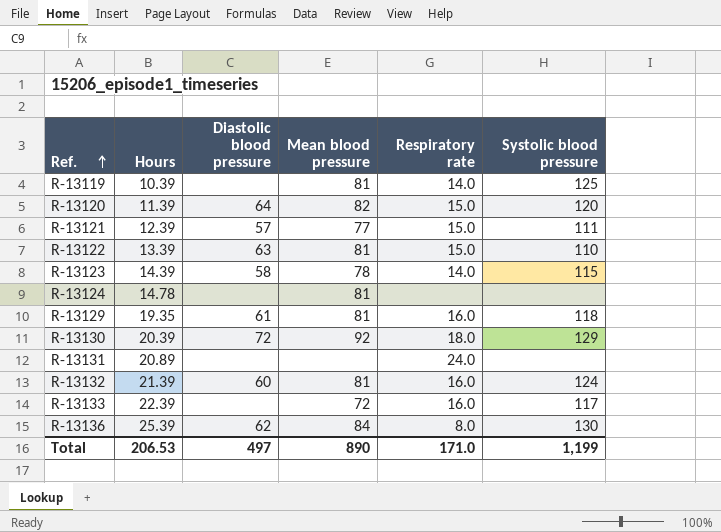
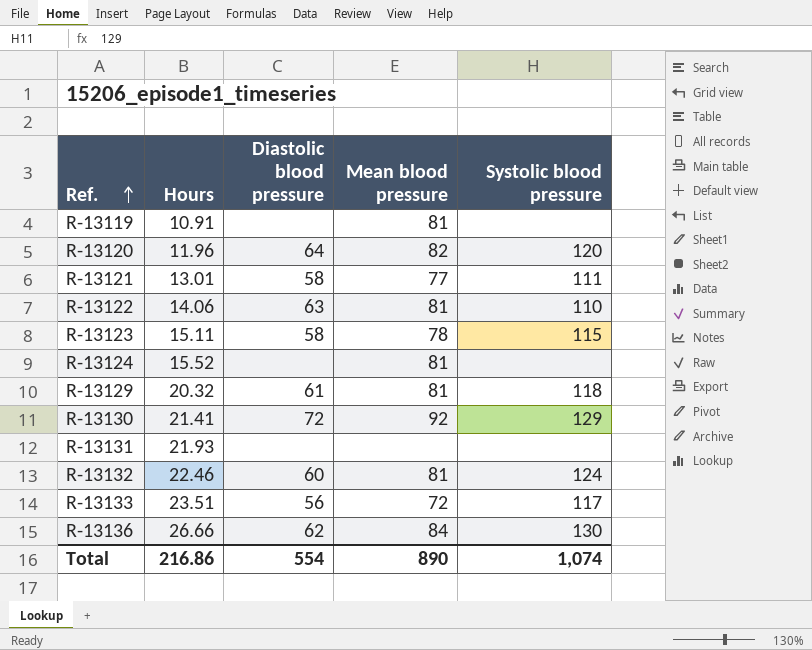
column Respiratory rate | position: 5 -> none
R-13119 | Hours: 10.39 -> 10.91
R-13119 | Systolic blood pressure: 125 -> none
R-13120 | Hours: 11.39 -> 11.96
R-13121 | Hours: 12.39 -> 13.01
R-13121 | Diastolic blood pressure: 57 -> 58
R-13122 | Hours: 13.39 -> 14.06
R-13123 | Hours: 14.39 -> 15.11
R-13124 | Hours: 14.78 -> 15.52
R-13129 | Hours: 19.35 -> 20.32
R-13130 | Hours: 20.39 -> 21.41
R-13131 | Hours: 20.89 -> 21.93
R-13132 | Hours: 21.39 -> 22.46
R-13133 | Hours: 22.39 -> 23.51
R-13133 | Diastolic blood pressure: none -> 56
R-13136 | Hours: 25.39 -> 26.66
Total | Hours: 206.53 -> 216.86
Total | Diastolic blood pressure: 497 -> 554
Total | Systolic blood pressure: 1,199 -> 1,074

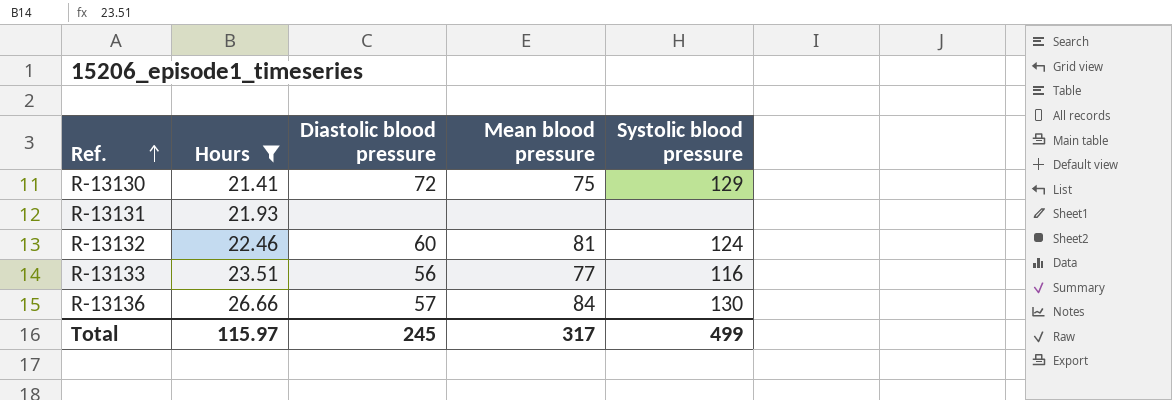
filter: none -> Hours >= 21.41
R-13130 | Mean blood pressure: 92 -> 75
R-13133 | Mean blood pressure: 72 -> 77
R-13133 | Systolic blood pressure: 117 -> 116
R-13136 | Diastolic blood pressure: 62 -> 57
Total | Hours: 216.86 -> 115.97
Total | Diastolic blood pressure: 554 -> 245
Total | Mean blood pressure: 890 -> 317
Total | Systolic blood pressure: 1,074 -> 499

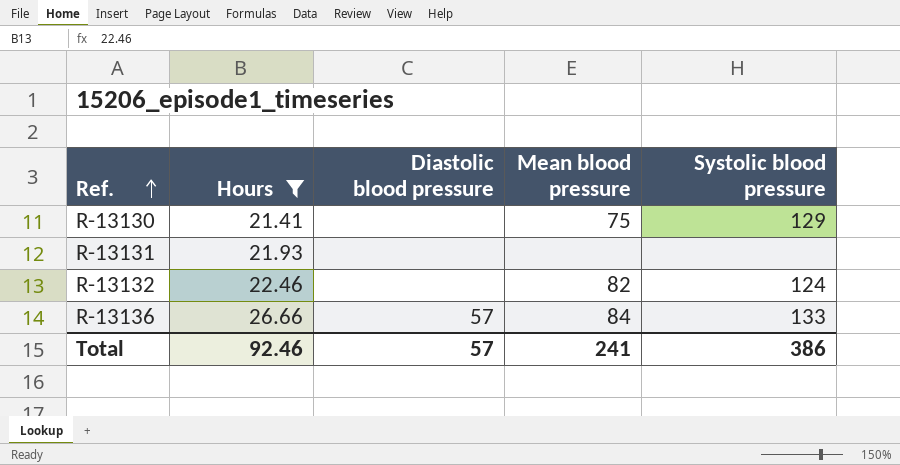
row R-13133: 23.51 | 56 | 77 | 116 -> none
R-13130 | Diastolic blood pressure: 72 -> none
R-13132 | Diastolic blood pressure: 60 -> none
R-13132 | Mean blood pressure: 81 -> 82
R-13136 | Systolic blood pressure: 130 -> 133
Total | Hours: 115.97 -> 92.46
Total | Diastolic blood pressure: 245 -> 57
Total | Mean blood pressure: 317 -> 241
Total | Systolic blood pressure: 499 -> 386

